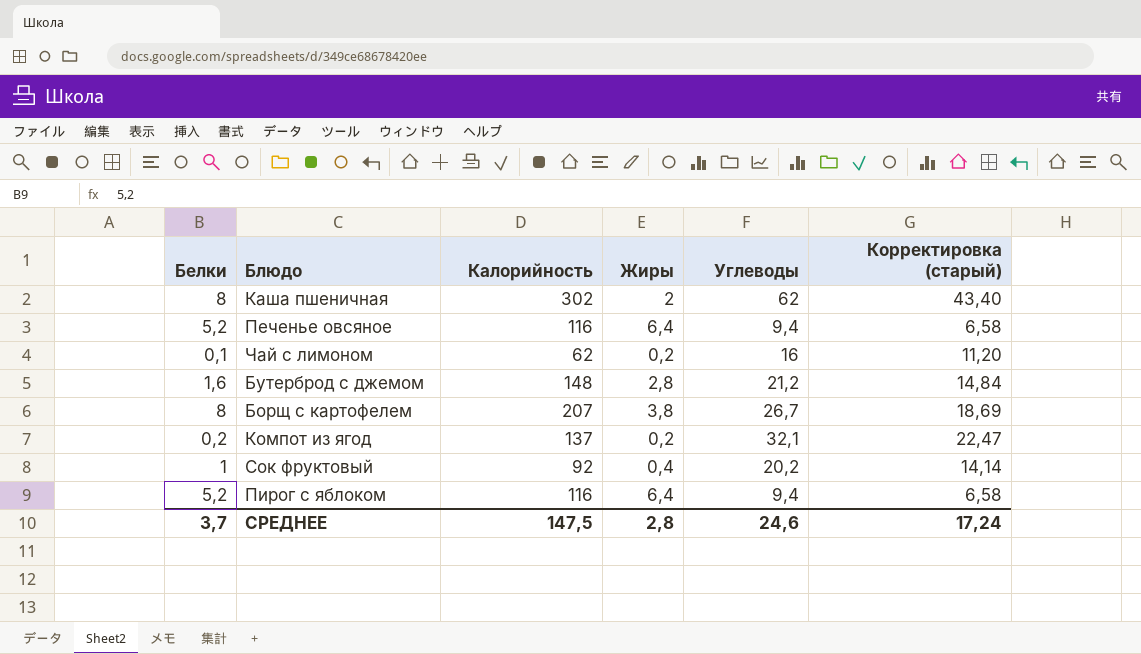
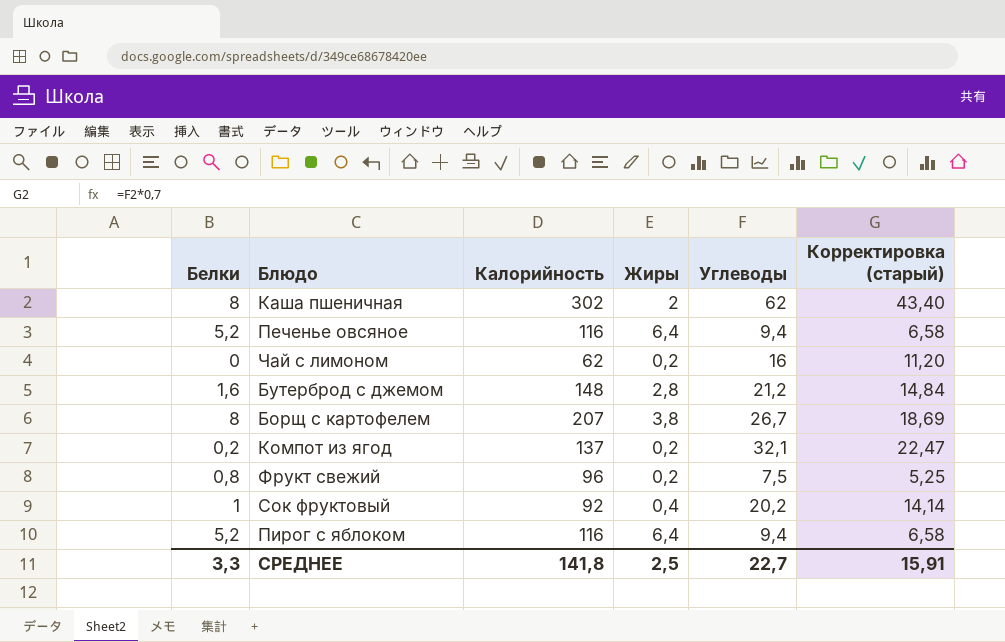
Чай с лимоном | Белки: 0,1 -> 0
row Фрукт свежий: none -> 0,8 | 96 | 0,2 | 7,5 | 5,25
СРЕДНЕЕ | Белки: 3,7 -> 3,3
СРЕДНЕЕ | Калорийность: 147,5 -> 141,8
СРЕДНЕЕ | Жиры: 2,8 -> 2,5
СРЕДНЕЕ | Углеводы: 24,6 -> 22,7
СРЕДНЕЕ | Корректировка (старый): 17,24 -> 15,91

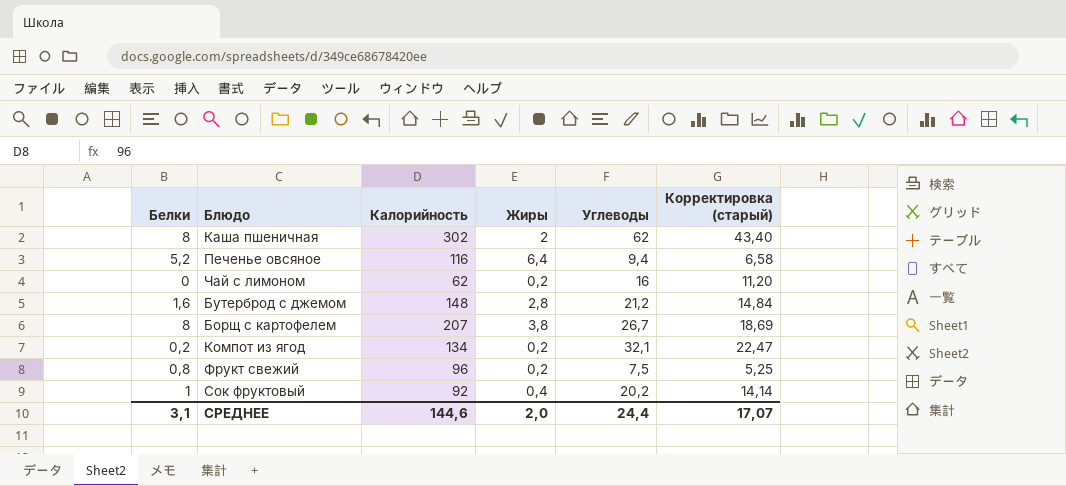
row Пирог с яблоком: 5,2 | 116 | 6,4 | 9,4 | 6,58 -> none
Компот из ягод | Калорийность: 137 -> 134
СРЕДНЕЕ | Белки: 3,3 -> 3,1
СРЕДНЕЕ | Калорийность: 141,8 -> 144,6
СРЕДНЕЕ | Жиры: 2,5 -> 2,0
СРЕДНЕЕ | Углеводы: 22,7 -> 24,4
СРЕДНЕЕ | Корректировка (старый): 15,91 -> 17,07

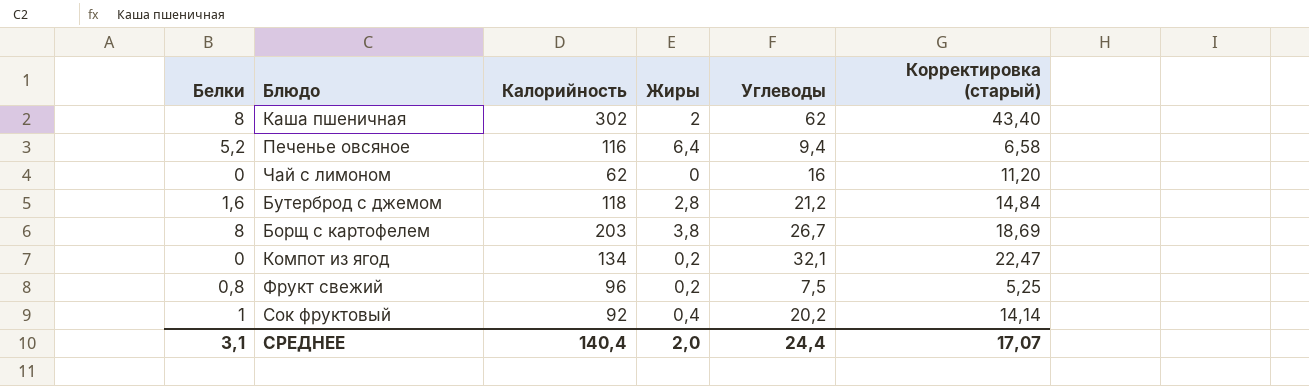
Чай с лимоном | Жиры: 0,2 -> 0
Бутерброд с джемом | Калорийность: 148 -> 118
Борщ с картофелем | Калорийность: 207 -> 203
Компот из ягод | Белки: 0,2 -> 0
СРЕДНЕЕ | Калорийность: 144,6 -> 140,4

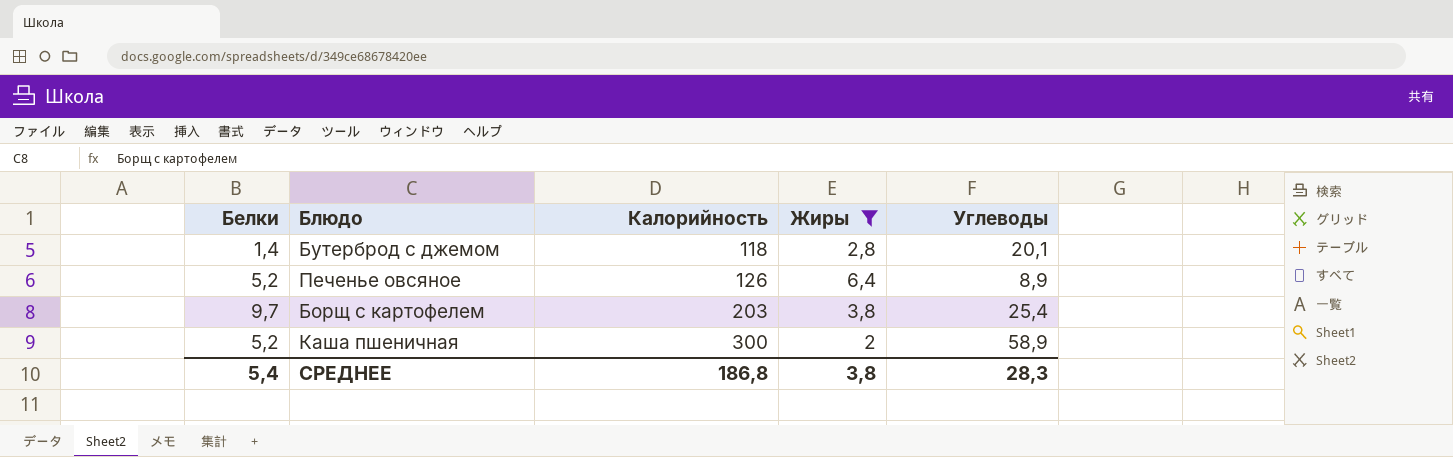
filter: none -> Жиры >= 2
row order: none -> Калорийность ascending
column Корректировка (старый) | formula: [Углеводы] * 0,7 -> none
Бутерброд с джемом | Белки: 1,6 -> 1,4
Бутерброд с джемом | Углеводы: 21,2 -> 20,1
Печенье овсяное | Калорийность: 116 -> 126
Печенье овсяное | Углеводы: 9,4 -> 8,9
Борщ с картофелем | Белки: 8 -> 9,7
Борщ с картофелем | Углеводы: 26,7 -> 25,4
Каша пшеничная | Белки: 8 -> 5,2
Каша пшеничная | Калорийность: 302 -> 300
Каша пшеничная | Углеводы: 62 -> 58,9
СРЕДНЕЕ | Белки: 3,1 -> 5,4
СРЕДНЕЕ | Калорийность: 140,4 -> 186,8
СРЕДНЕЕ | Жиры: 2,0 -> 3,8
СРЕДНЕЕ | Углеводы: 24,4 -> 28,3

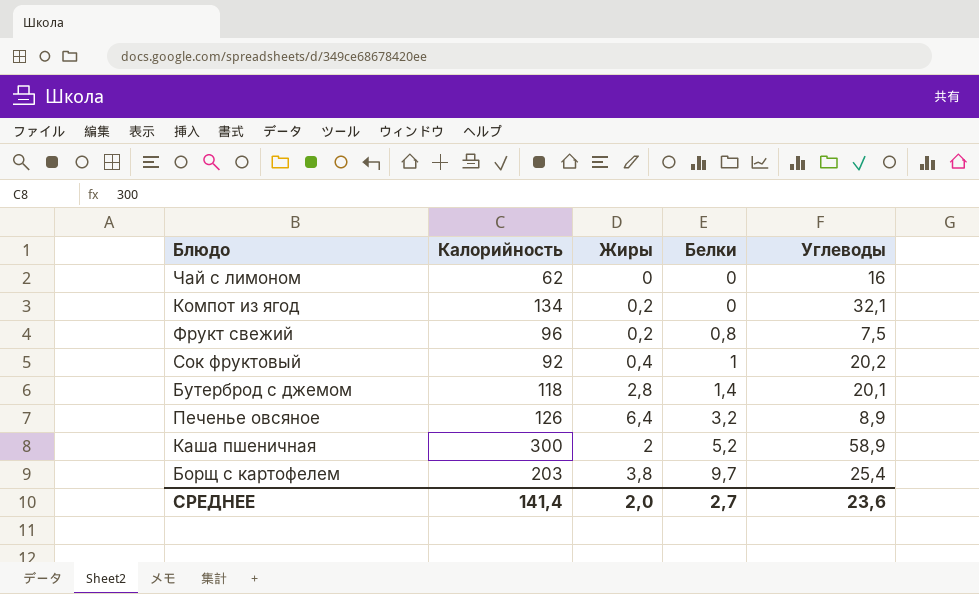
filter: Жиры >= 2 -> none
row order: Калорийность ascending -> Белки ascending
column Белки | position: 1 -> 4
Печенье овсяное | Белки: 5,2 -> 3,2
СРЕДНЕЕ | Калорийность: 186,8 -> 141,4
СРЕДНЕЕ | Жиры: 3,8 -> 2,0
СРЕДНЕЕ | Белки: 5,4 -> 2,7
СРЕДНЕЕ | Углеводы: 28,3 -> 23,6

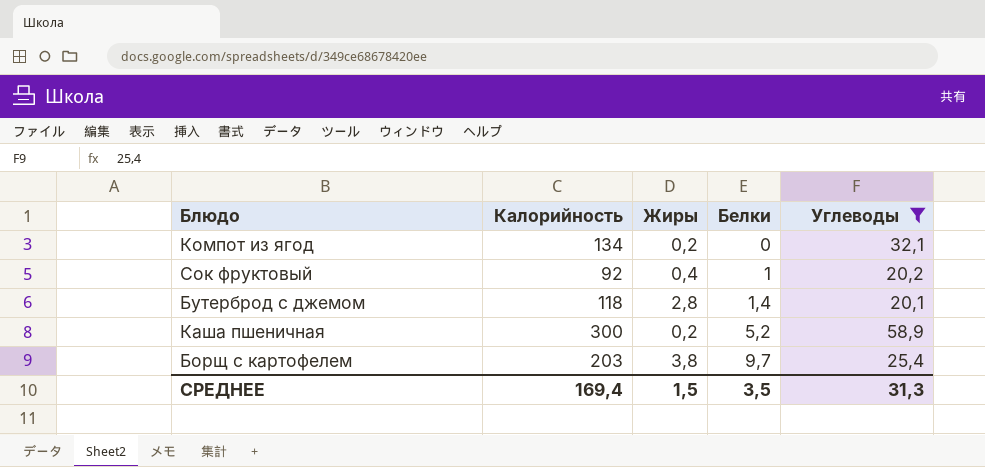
filter: none -> Углеводы >= 20,1
Каша пшеничная | Жиры: 2 -> 0,2
СРЕДНЕЕ | Калорийность: 141,4 -> 169,4
СРЕДНЕЕ | Жиры: 2,0 -> 1,5
СРЕДНЕЕ | Белки: 2,7 -> 3,5
СРЕДНЕЕ | Углеводы: 23,6 -> 31,3

